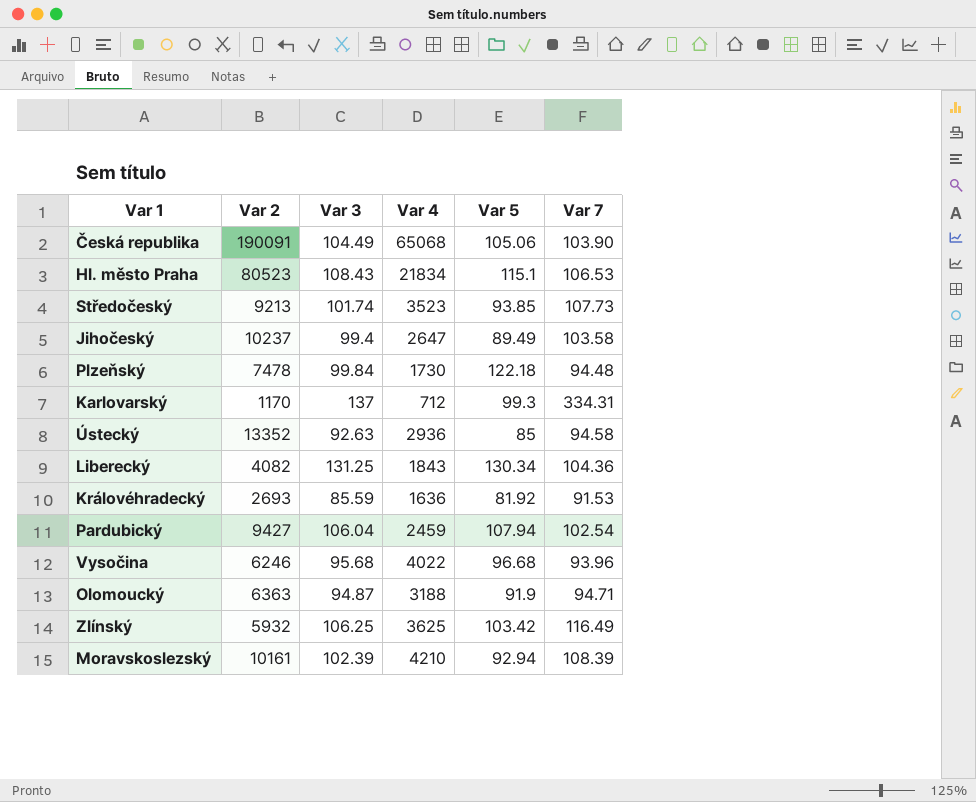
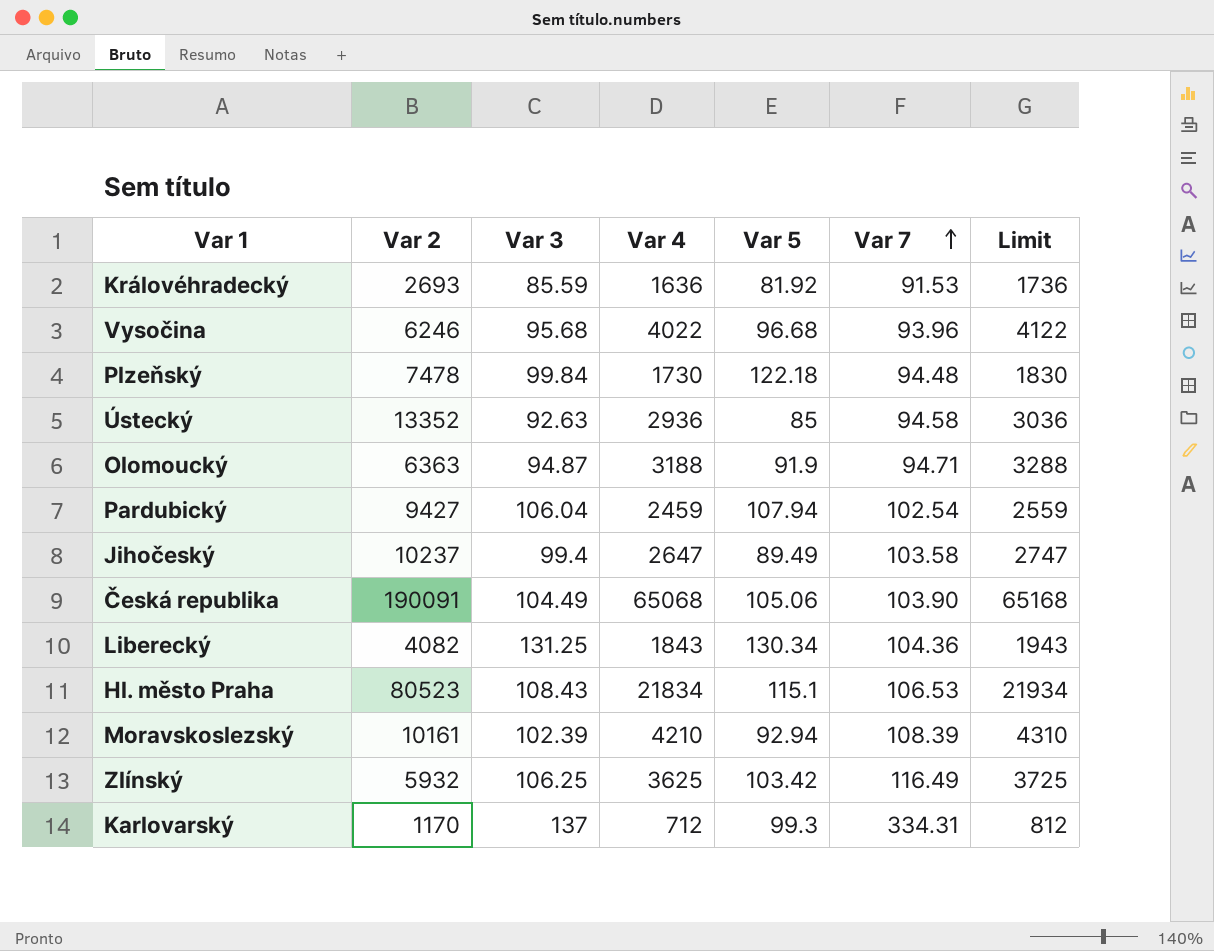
row order: none -> Var 7 ascending
column Limit | formula: none -> [Var 4] + 100
row Středočeský: 9213 | 101.74 | 3523 | 93.85 | 107.73 -> none

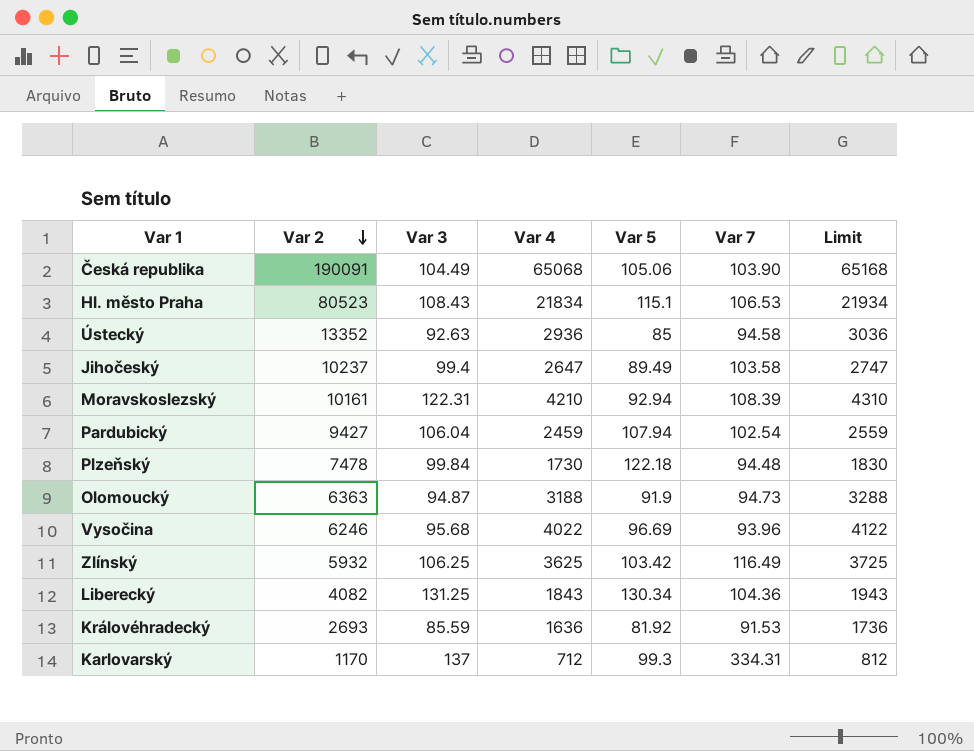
row order: Var 7 ascending -> Var 2 descending
Moravskoslezský | Var 3: 102.39 -> 122.31
Olomoucký | Var 7: 94.71 -> 94.73
Vysočina | Var 5: 96.68 -> 96.69

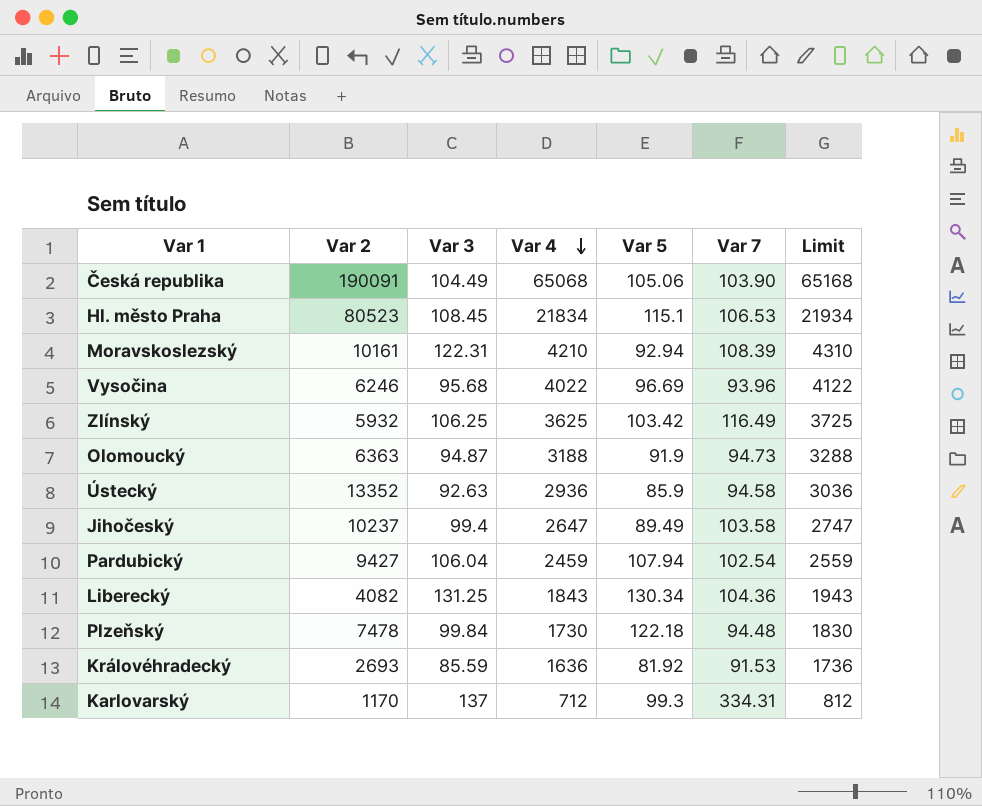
row order: Var 2 descending -> Var 4 descending
Hl. město Praha | Var 3: 108.43 -> 108.45
Ústecký | Var 5: 85 -> 85.9

